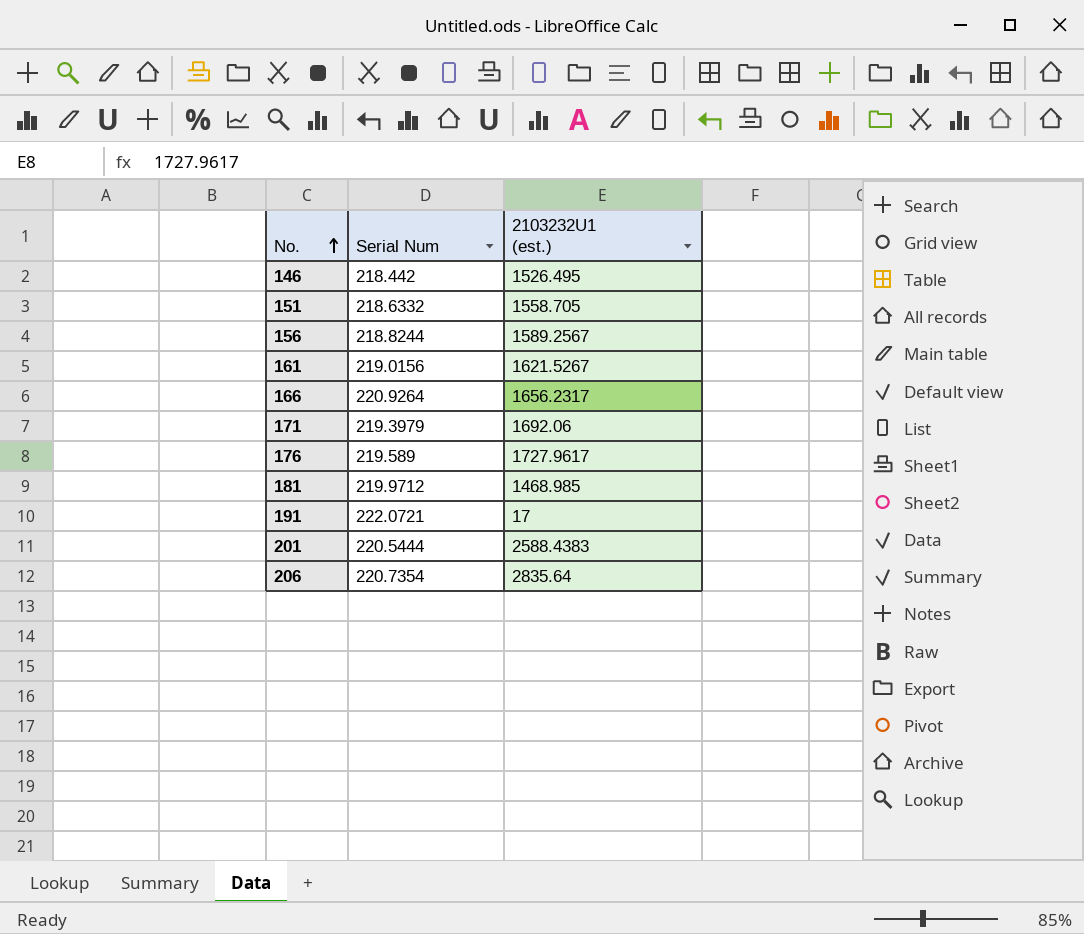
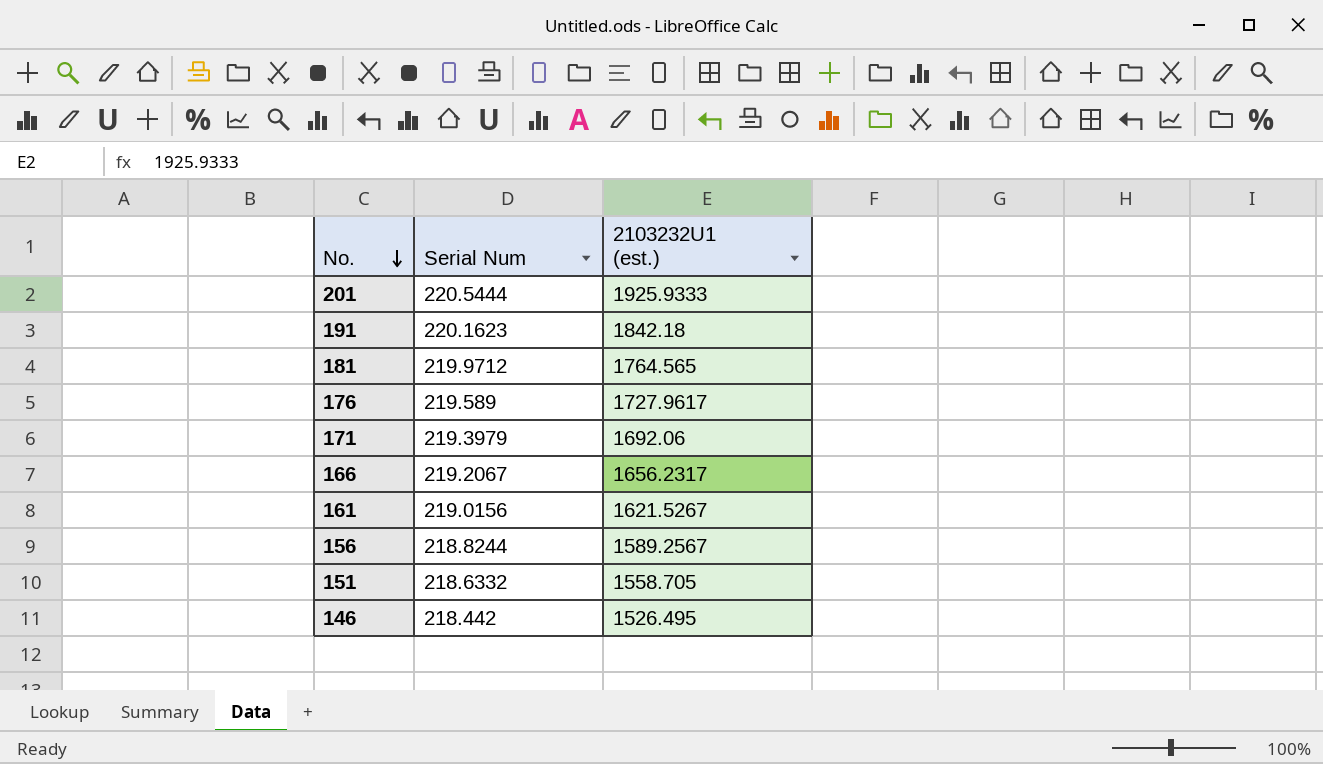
row order: No. ascending -> No. descending
row 206: 220.7354 | 2835.64 -> none
201 | 2103232U1 (est.): 2588.4383 -> 1925.9333
191 | Serial Num: 222.0721 -> 220.1623
191 | 2103232U1 (est.): 17 -> 1842.18
181 | 2103232U1 (est.): 1468.985 -> 1764.565
166 | Serial Num: 220.9264 -> 219.2067

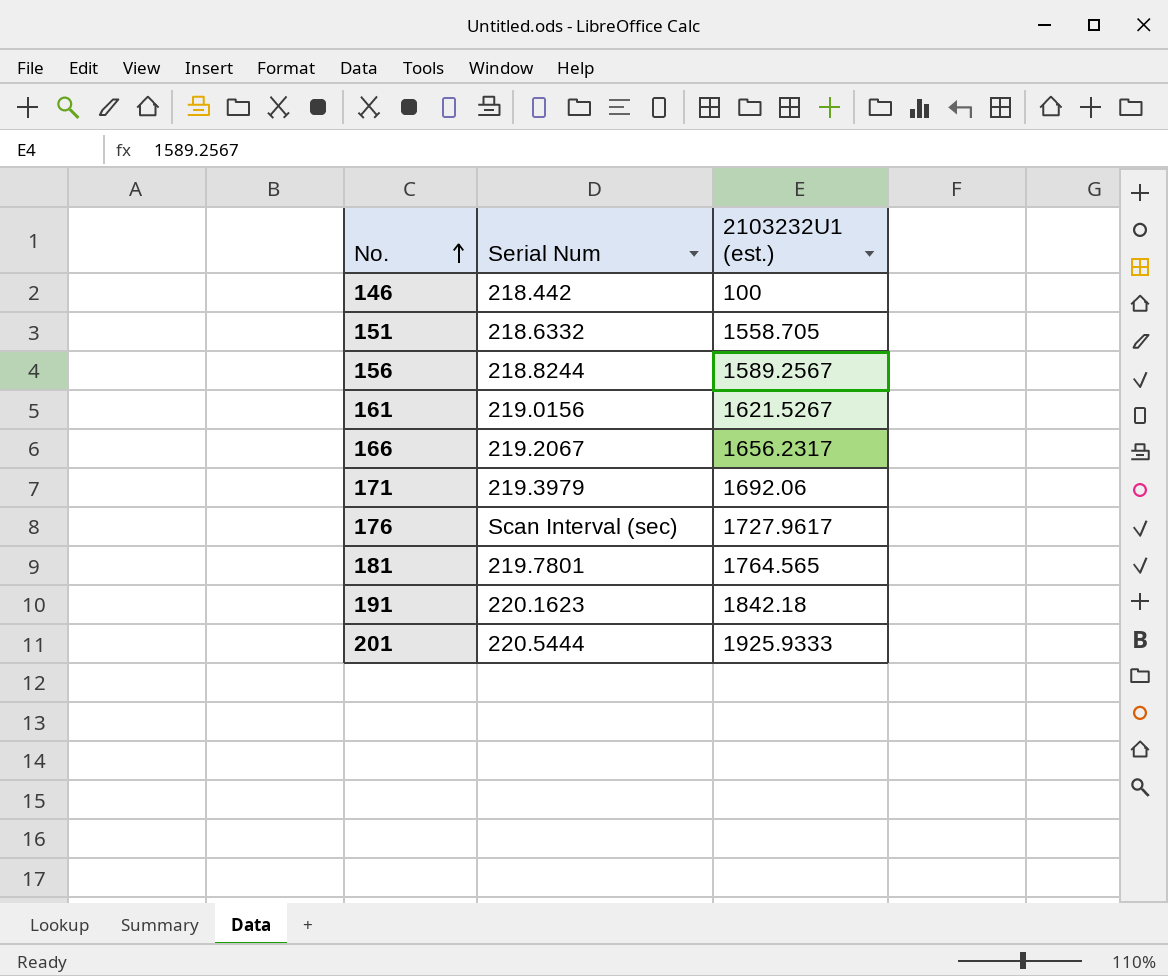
row order: No. descending -> No. ascending
146 | 2103232U1 (est.): 1526.495 -> 100
176 | Serial Num: 219.589 -> Scan Interval (sec)
181 | Serial Num: 219.9712 -> 219.7801

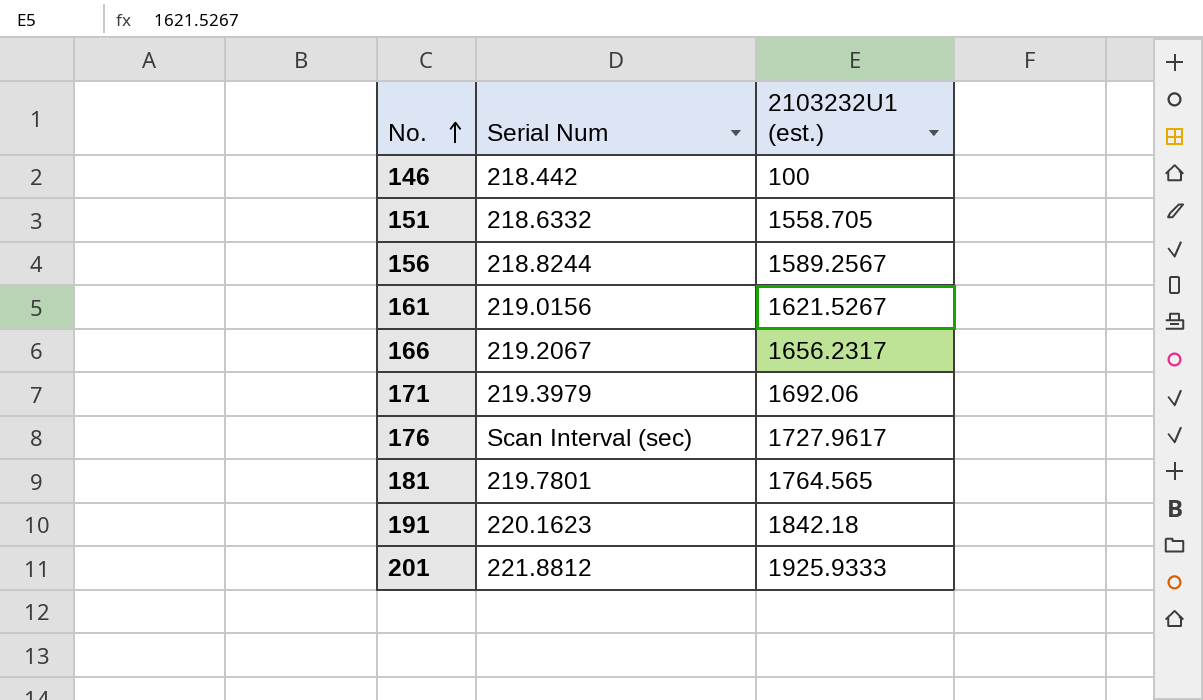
201 | Serial Num: 220.5444 -> 221.8812

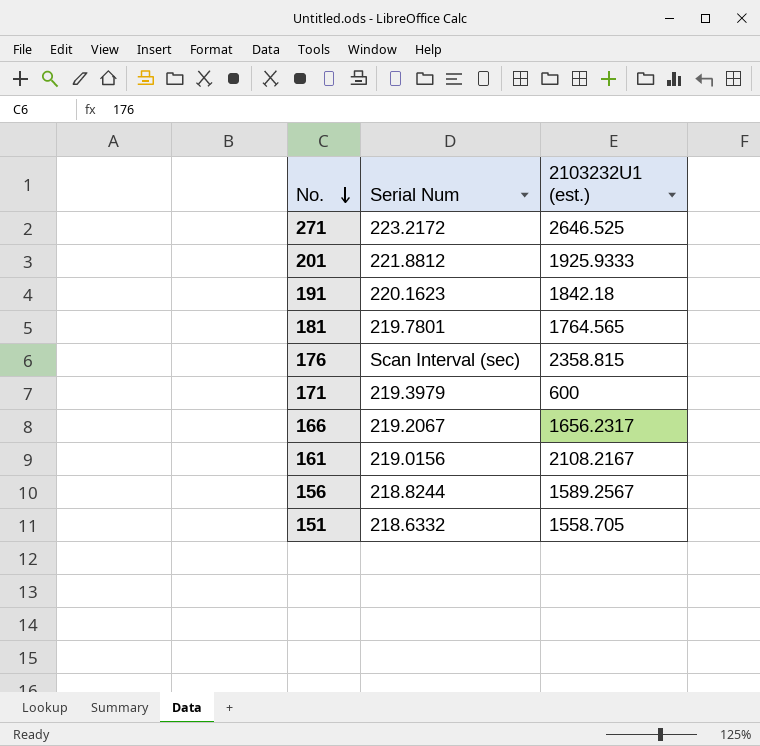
row order: No. ascending -> No. descending
row 146: 218.442 | 100 -> none
row 271: none -> 223.2172 | 2646.525
176 | 2103232U1 (est.): 1727.9617 -> 2358.815
171 | 2103232U1 (est.): 1692.06 -> 600
161 | 2103232U1 (est.): 1621.5267 -> 2108.2167

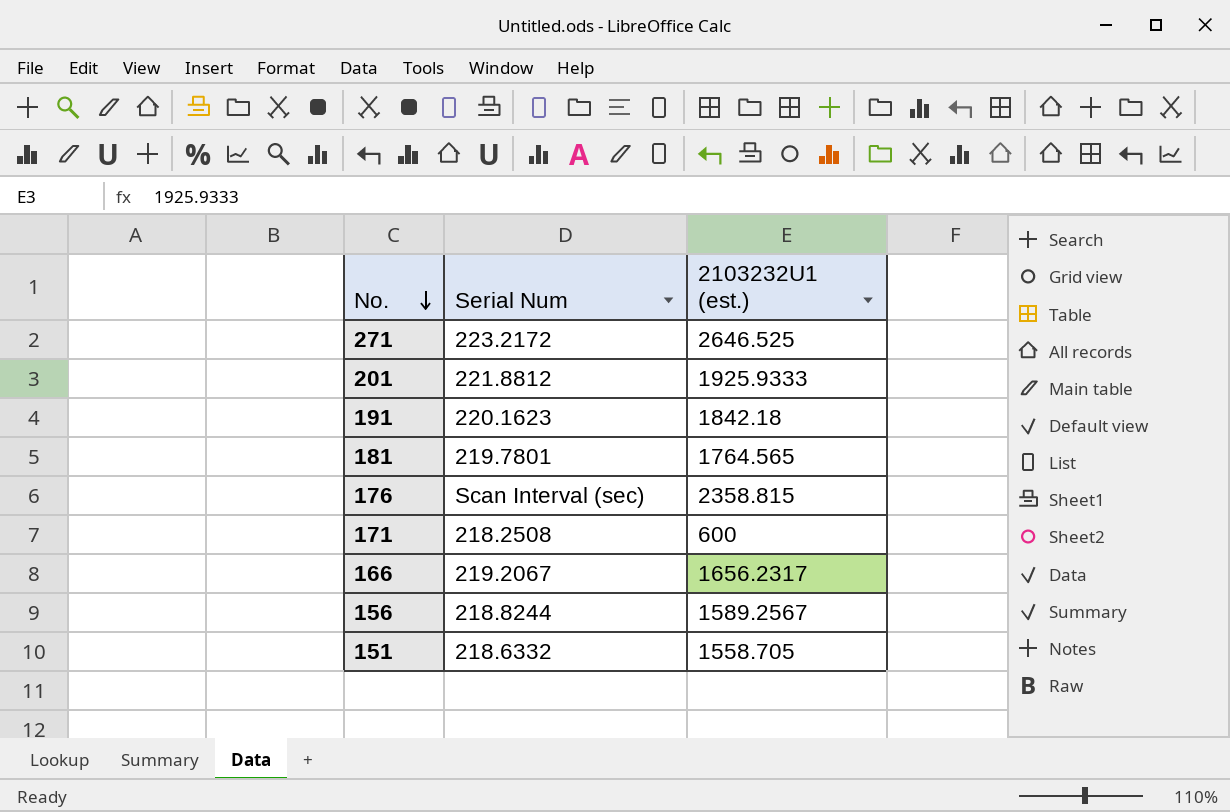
row 161: 219.0156 | 2108.2167 -> none
171 | Serial Num: 219.3979 -> 218.2508

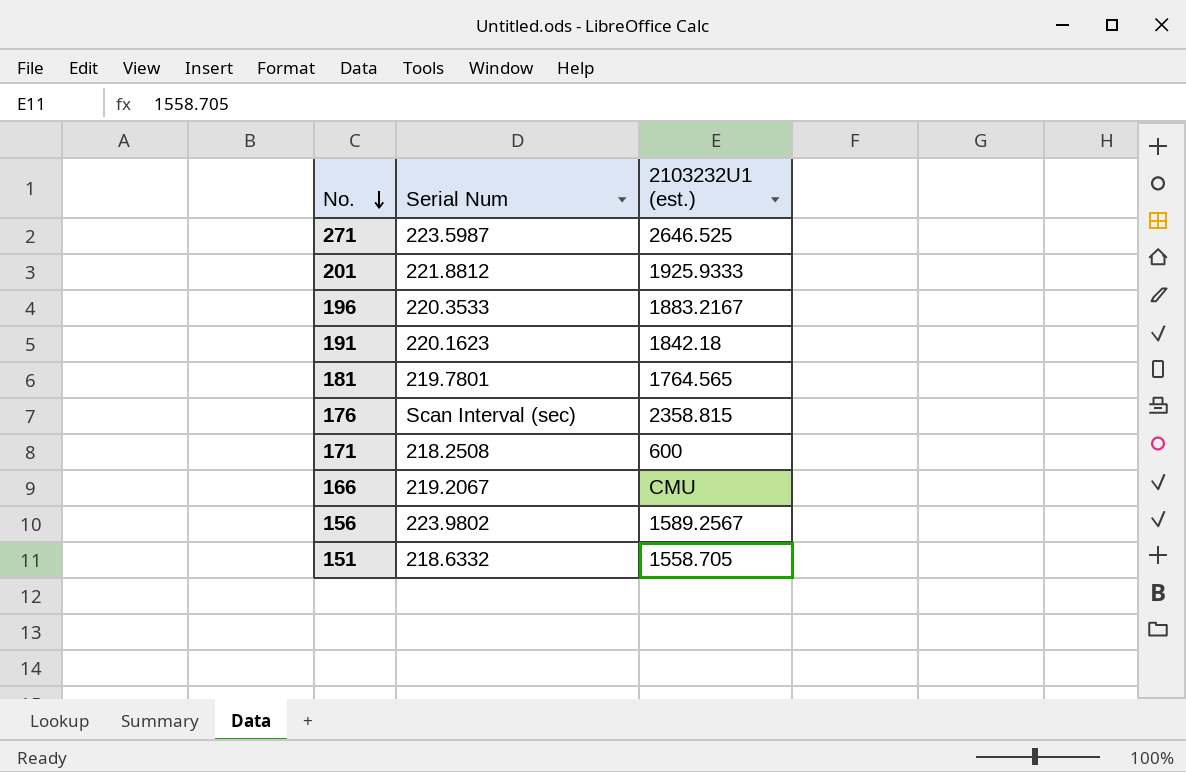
271 | Serial Num: 223.2172 -> 223.5987
row 196: none -> 220.3533 | 1883.2167
166 | 2103232U1 (est.): 1656.2317 -> CMU
156 | Serial Num: 218.8244 -> 223.9802

